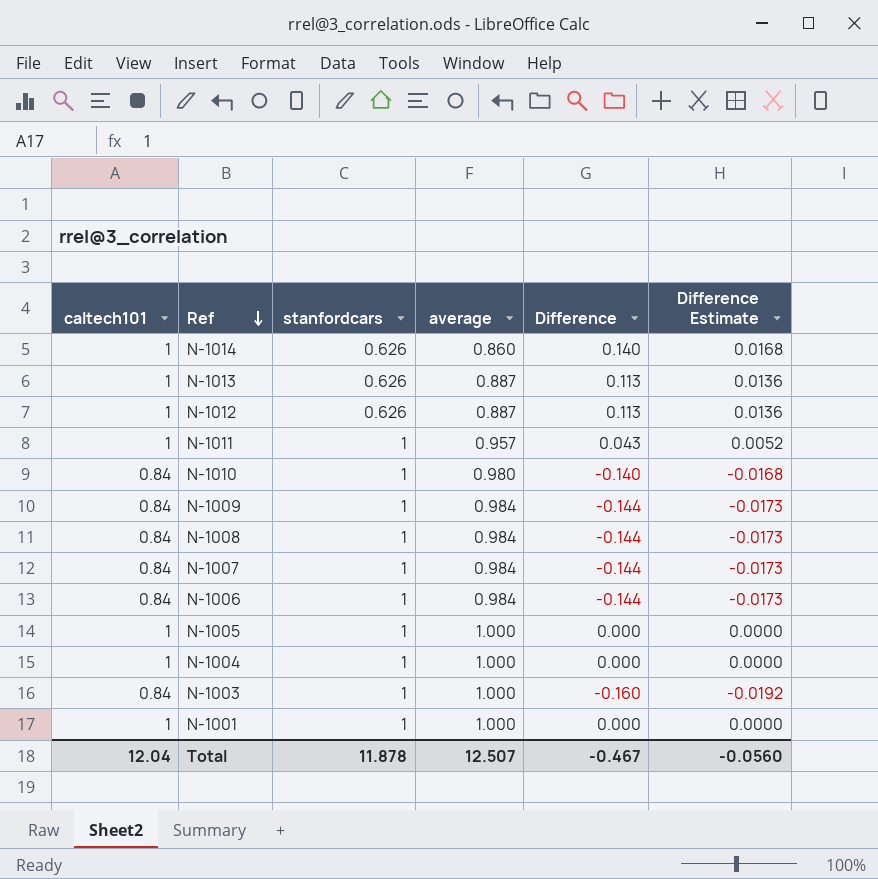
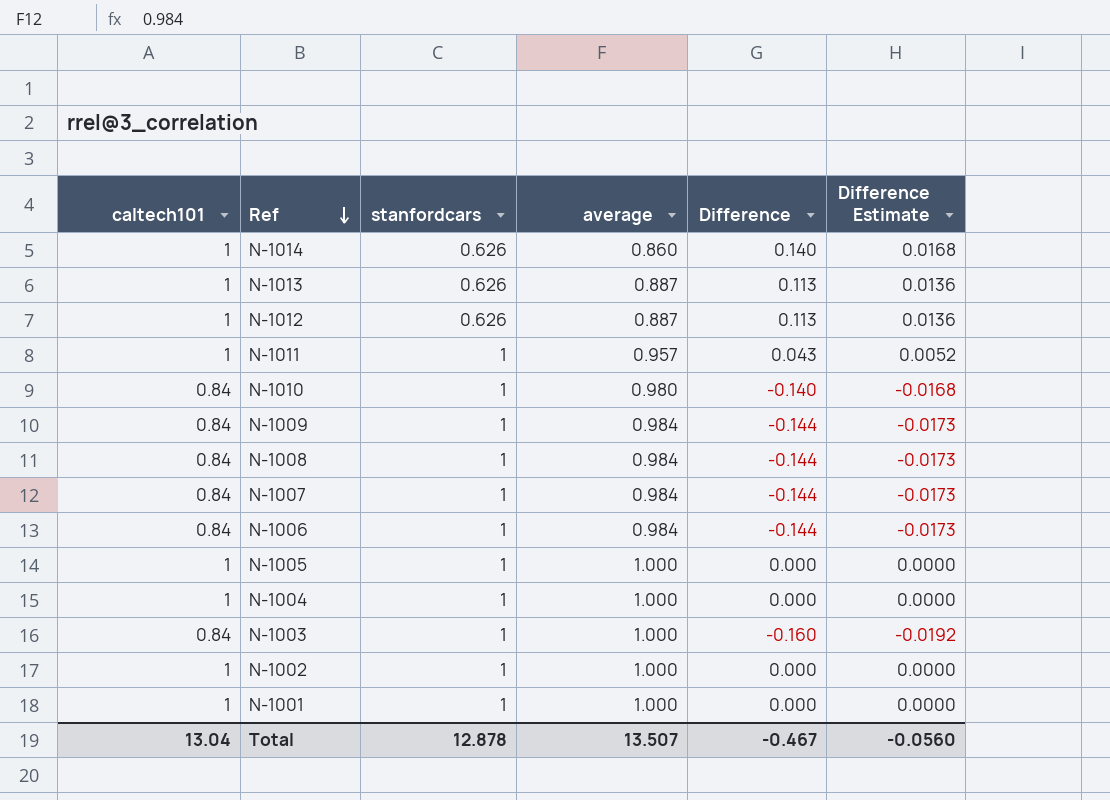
row N-1002: none -> 1 | 1 | 1.000 | 0.000 | 0.0000
Total | caltech101: 12.04 -> 13.04
Total | stanfordcars: 11.878 -> 12.878
Total | average: 12.507 -> 13.507

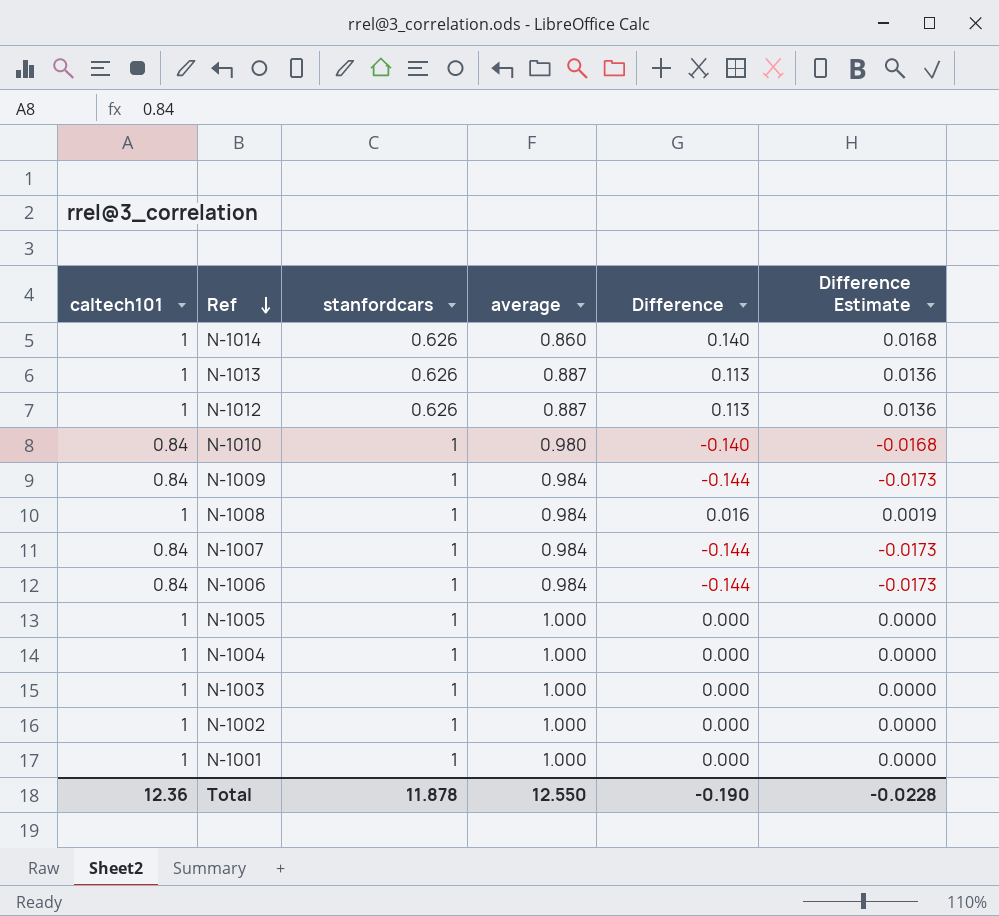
row N-1011: 1 | 1 | 0.957 | 0.043 | 0.0052 -> none
N-1008 | caltech101: 0.84 -> 1
N-1008 | Difference: -0.144 -> 0.016
N-1008 | Difference Estimate: -0.0173 -> 0.0019
N-1003 | caltech101: 0.84 -> 1
N-1003 | Difference: -0.160 -> 0.000
N-1003 | Difference Estimate: -0.0192 -> 0.0000
Total | caltech101: 13.04 -> 12.36
Total | stanfordcars: 12.878 -> 11.878
Total | average: 13.507 -> 12.550
Total | Difference: -0.467 -> -0.190
Total | Difference Estimate: -0.0560 -> -0.0228

